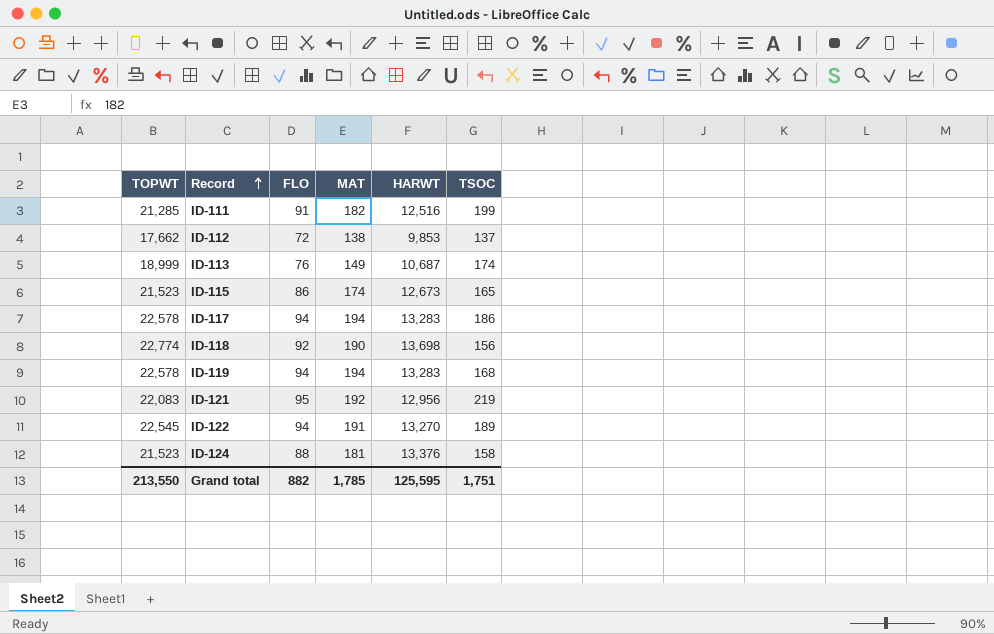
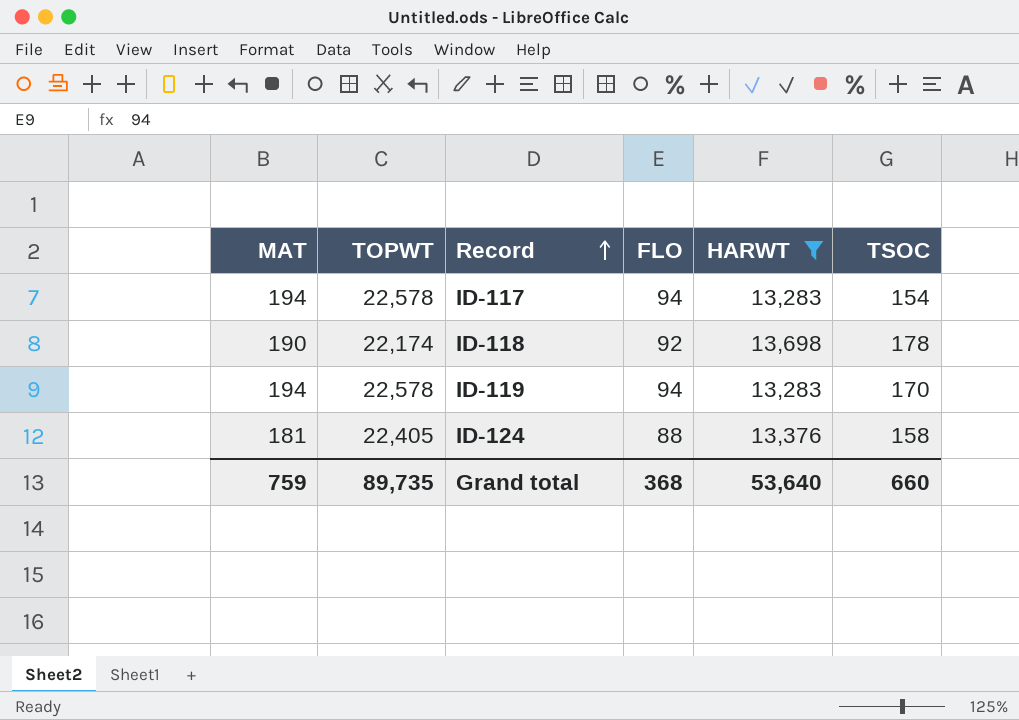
filter: none -> HARWT >= 13,283
column MAT | position: 4 -> 1
ID-117 | TSOC: 186 -> 154
ID-118 | TOPWT: 22,774 -> 22,174
ID-118 | TSOC: 156 -> 178
ID-119 | TSOC: 168 -> 170
ID-124 | TOPWT: 21,523 -> 22,405
Grand total | MAT: 1,785 -> 759
Grand total | TOPWT: 213,550 -> 89,735
Grand total | FLO: 882 -> 368
Grand total | HARWT: 125,595 -> 53,640
Grand total | TSOC: 1,751 -> 660

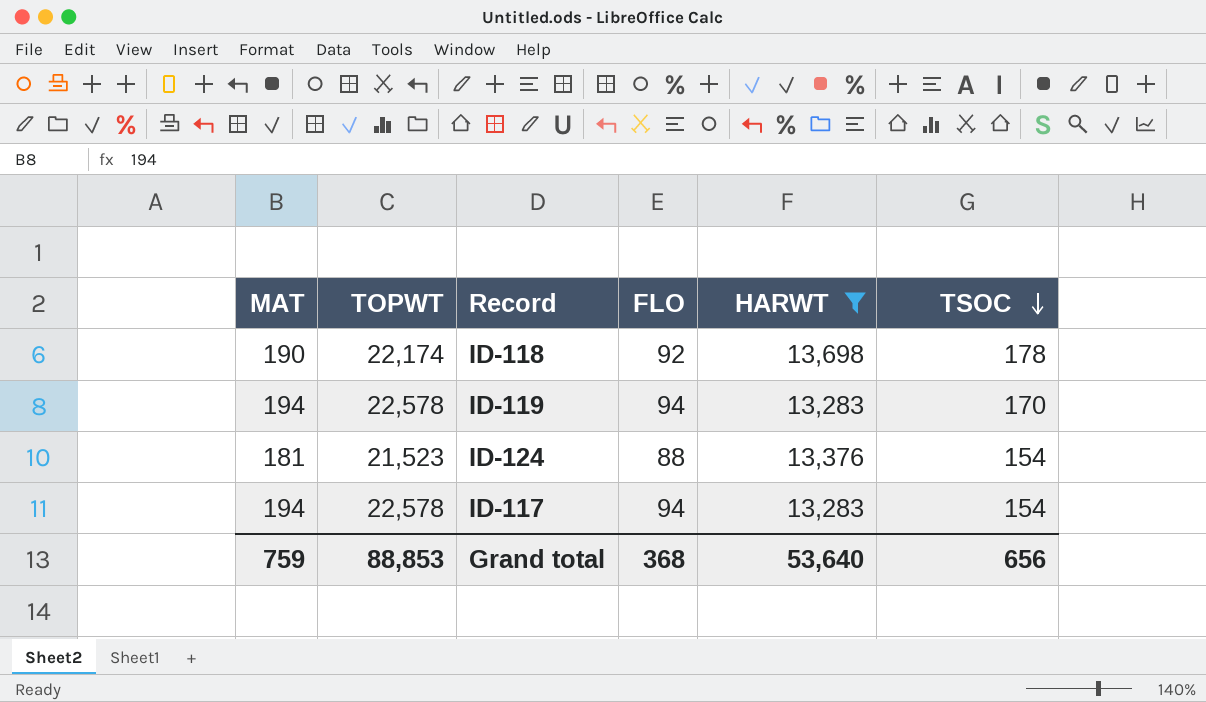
row order: Record ascending -> TSOC descending
ID-124 | TOPWT: 22,405 -> 21,523
ID-124 | TSOC: 158 -> 154
Grand total | TOPWT: 89,735 -> 88,853
Grand total | TSOC: 660 -> 656

